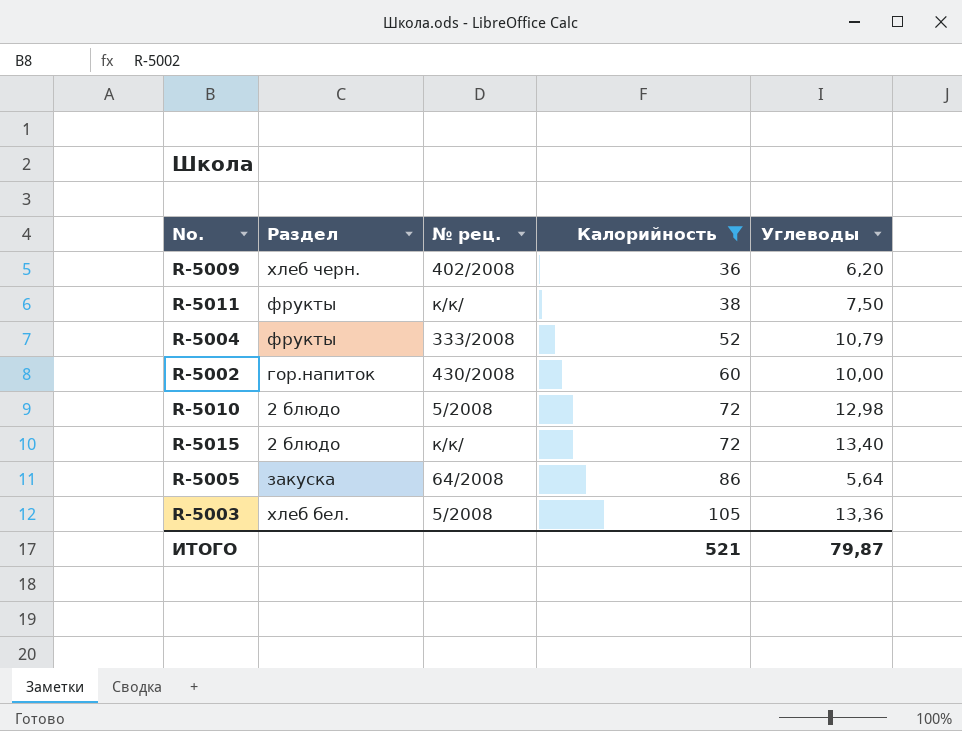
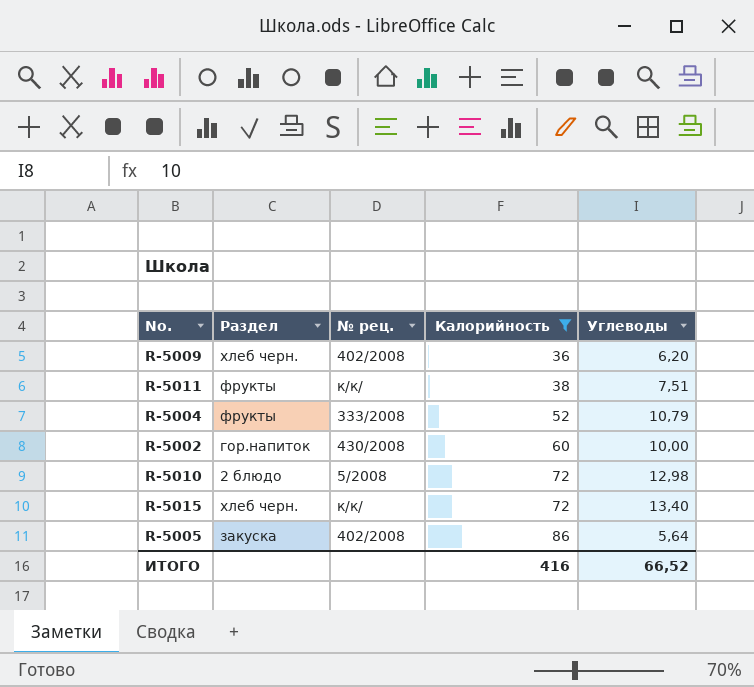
row R-5003: хлеб бел. | 5/2008 | 105 | 13,36 -> none
R-5011 | Углеводы: 7,50 -> 7,51
R-5015 | Раздел: 2 блюдо -> хлеб черн.
R-5005 | № рец.: 64/2008 -> 402/2008
ИТОГО | Калорийность: 521 -> 416
ИТОГО | Углеводы: 79,87 -> 66,52

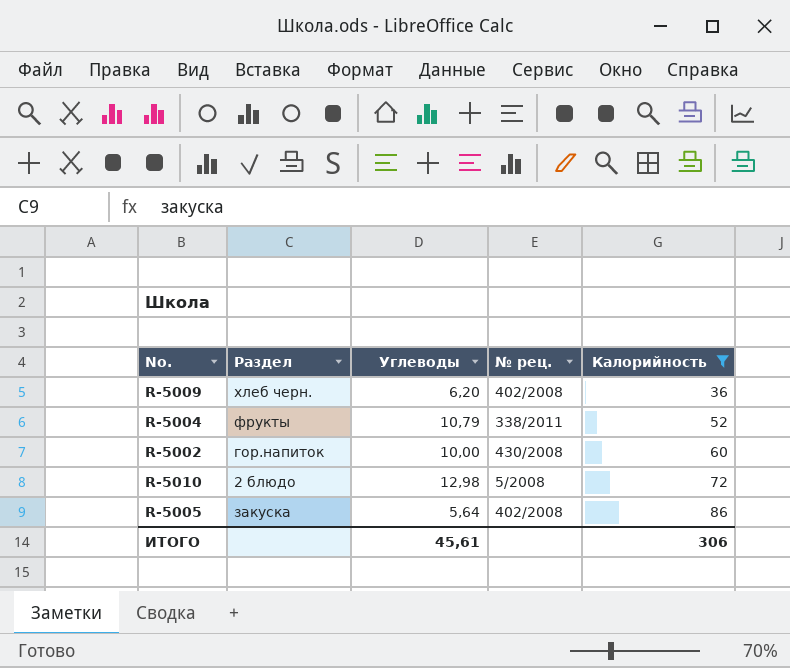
column Углеводы | position: 5 -> 3
row R-5011: фрукты | к/к/ | 38 | 7,51 -> none
row R-5015: хлеб черн. | к/к/ | 72 | 13,40 -> none
R-5004 | № рец.: 333/2008 -> 338/2011
ИТОГО | Углеводы: 66,52 -> 45,61
ИТОГО | Калорийность: 416 -> 306

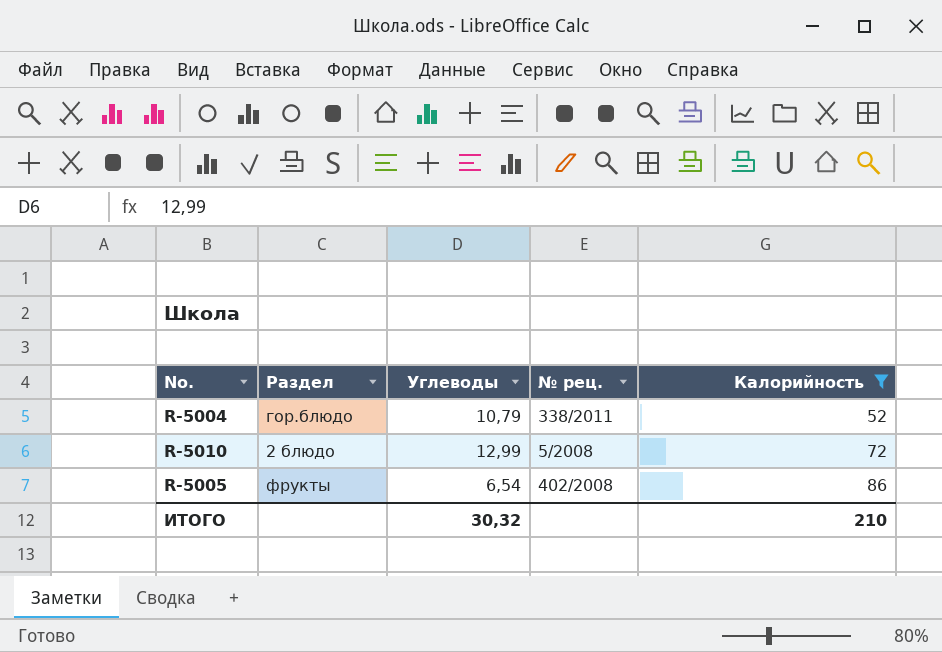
row R-5009: хлеб черн. | 6,20 | 402/2008 | 36 -> none
row R-5002: гор.напиток | 10,00 | 430/2008 | 60 -> none
R-5004 | Раздел: фрукты -> гор.блюдо
R-5010 | Углеводы: 12,98 -> 12,99
R-5005 | Раздел: закуска -> фрукты
R-5005 | Углеводы: 5,64 -> 6,54
ИТОГО | Углеводы: 45,61 -> 30,32
ИТОГО | Калорийность: 306 -> 210

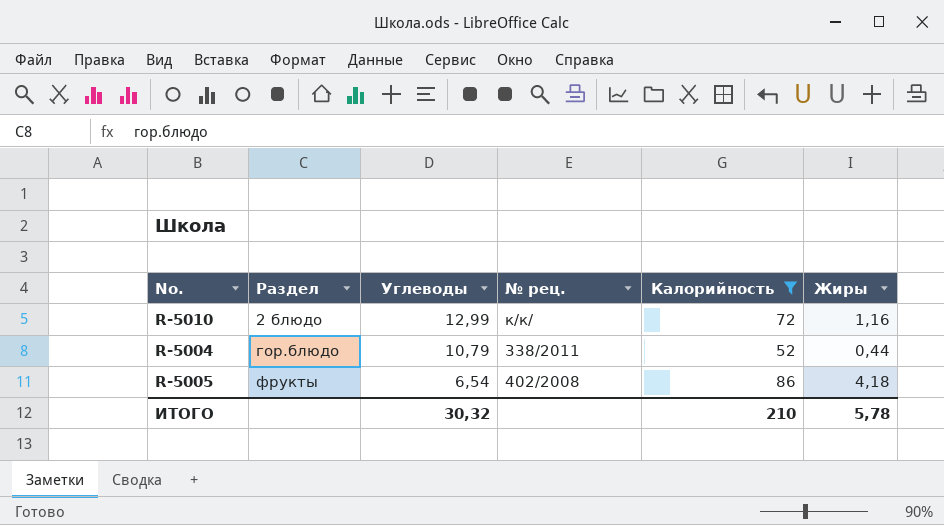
row order: Калорийность ascending -> Раздел ascending
column Жиры | position: none -> 6
R-5010 | № рец.: 5/2008 -> к/к/

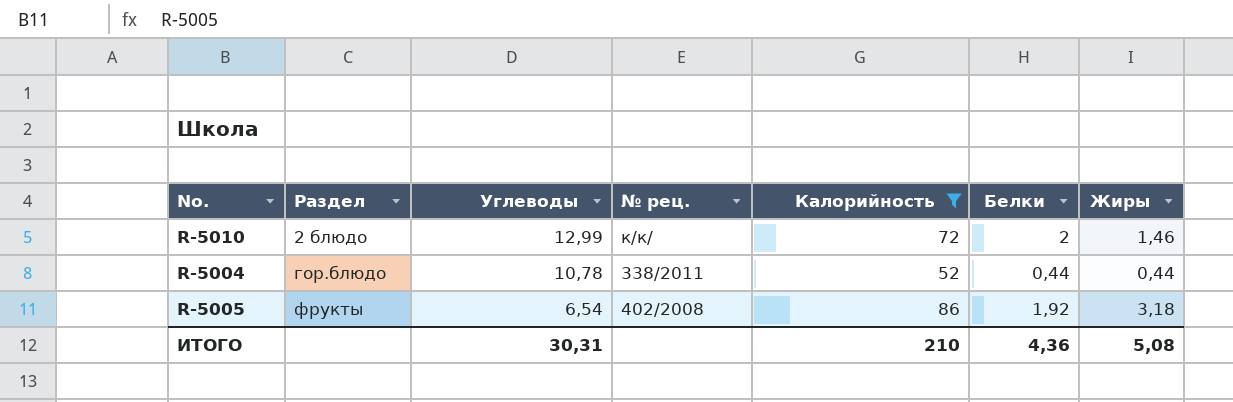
column Белки | position: none -> 6
R-5010 | Жиры: 1,16 -> 1,46
R-5004 | Углеводы: 10,79 -> 10,78
R-5005 | Жиры: 4,18 -> 3,18
ИТОГО | Углеводы: 30,32 -> 30,31
ИТОГО | Жиры: 5,78 -> 5,08

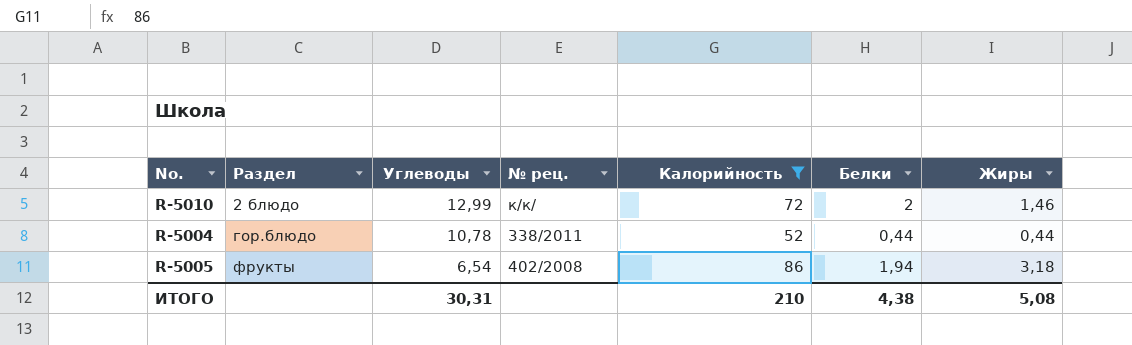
R-5005 | Белки: 1,92 -> 1,94
ИТОГО | Белки: 4,36 -> 4,38

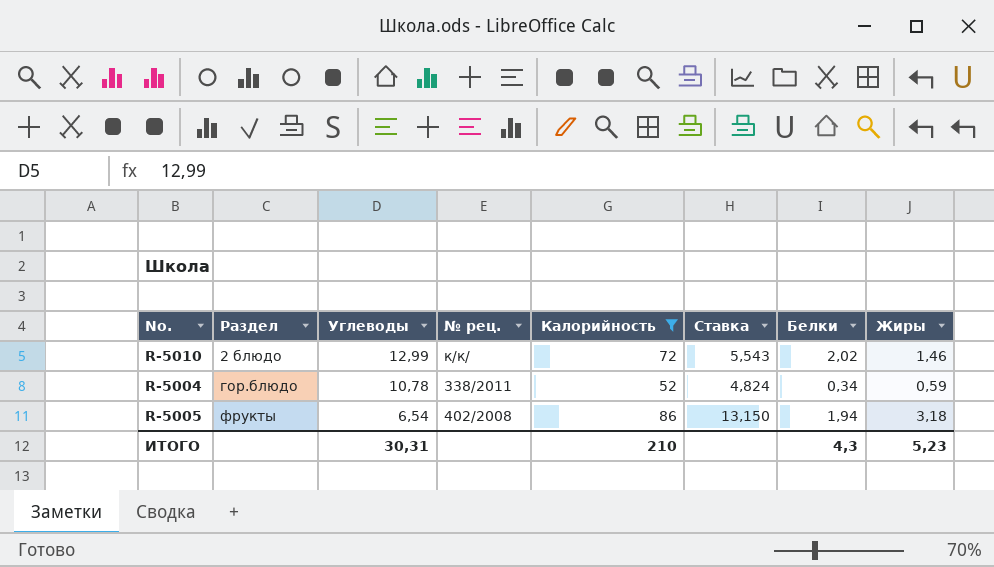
column Ставка | formula: none -> [Калорийность] / [Углеводы]
R-5010 | Белки: 2 -> 2,02
R-5004 | Белки: 0,44 -> 0,34
R-5004 | Жиры: 0,44 -> 0,59
ИТОГО | Белки: 4,38 -> 4,3
ИТОГО | Жиры: 5,08 -> 5,23

